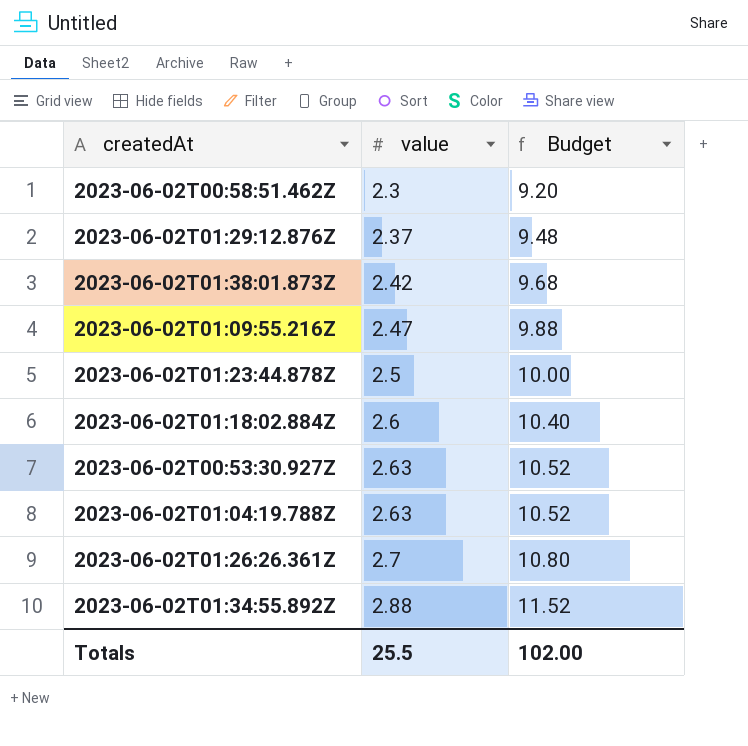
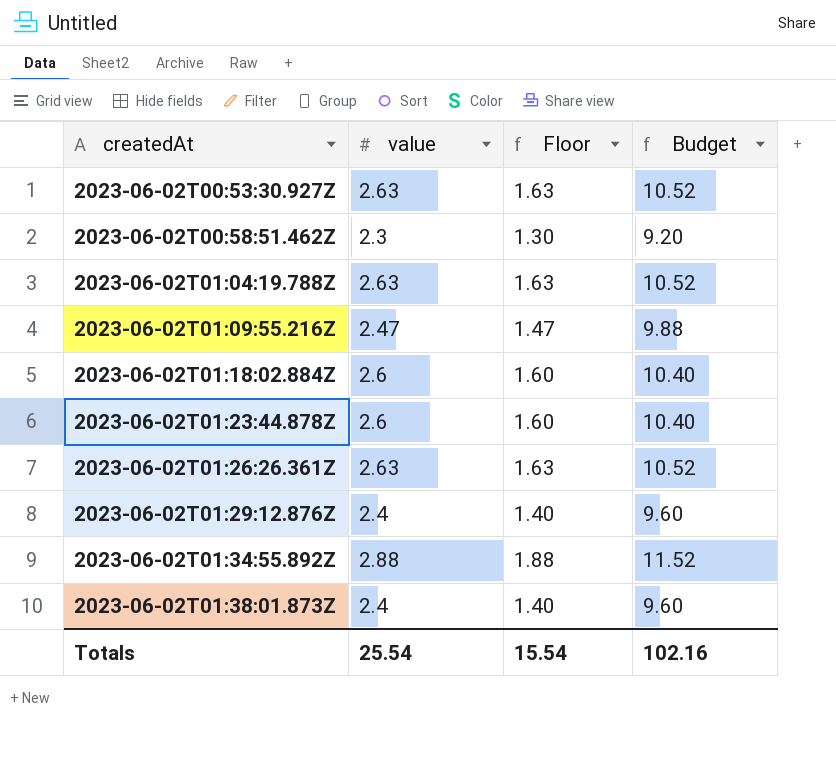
row order: value ascending -> createdAt ascending
column Floor | formula: none -> [value] - 1
2023-06-02T01:23:44.878Z | value: 2.5 -> 2.6
2023-06-02T01:23:44.878Z | Budget: 10.00 -> 10.40
2023-06-02T01:26:26.361Z | value: 2.7 -> 2.63
2023-06-02T01:26:26.361Z | Budget: 10.80 -> 10.52
2023-06-02T01:29:12.876Z | value: 2.37 -> 2.4
2023-06-02T01:29:12.876Z | Budget: 9.48 -> 9.60
2023-06-02T01:38:01.873Z | value: 2.42 -> 2.4
2023-06-02T01:38:01.873Z | Budget: 9.68 -> 9.60
Totals | value: 25.5 -> 25.54
Totals | Budget: 102.00 -> 102.16

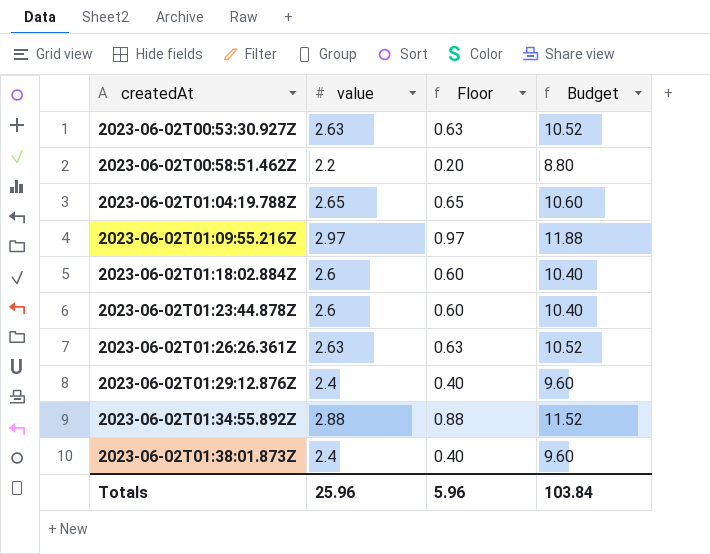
column Floor | formula: [value] - 1 -> [value] - 2
2023-06-02T00:58:51.462Z | value: 2.3 -> 2.2
2023-06-02T00:58:51.462Z | Budget: 9.20 -> 8.80
2023-06-02T01:04:19.788Z | value: 2.63 -> 2.65
2023-06-02T01:04:19.788Z | Budget: 10.52 -> 10.60
2023-06-02T01:09:55.216Z | value: 2.47 -> 2.97
2023-06-02T01:09:55.216Z | Budget: 9.88 -> 11.88
Totals | value: 25.54 -> 25.96
Totals | Floor: 15.54 -> 5.96
Totals | Budget: 102.16 -> 103.84

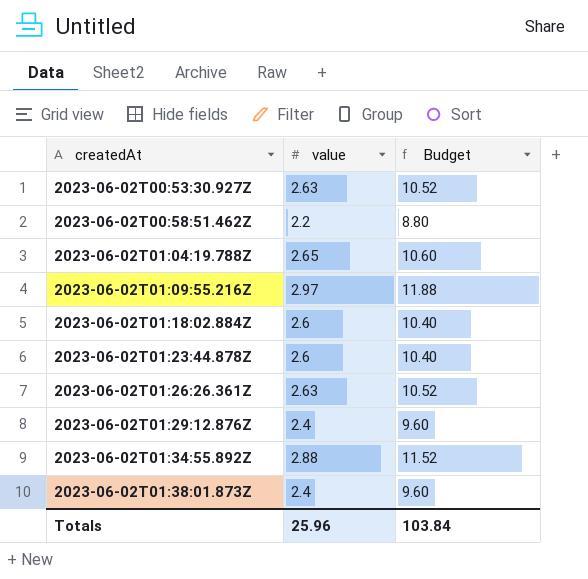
column Floor | formula: [value] - 2 -> none

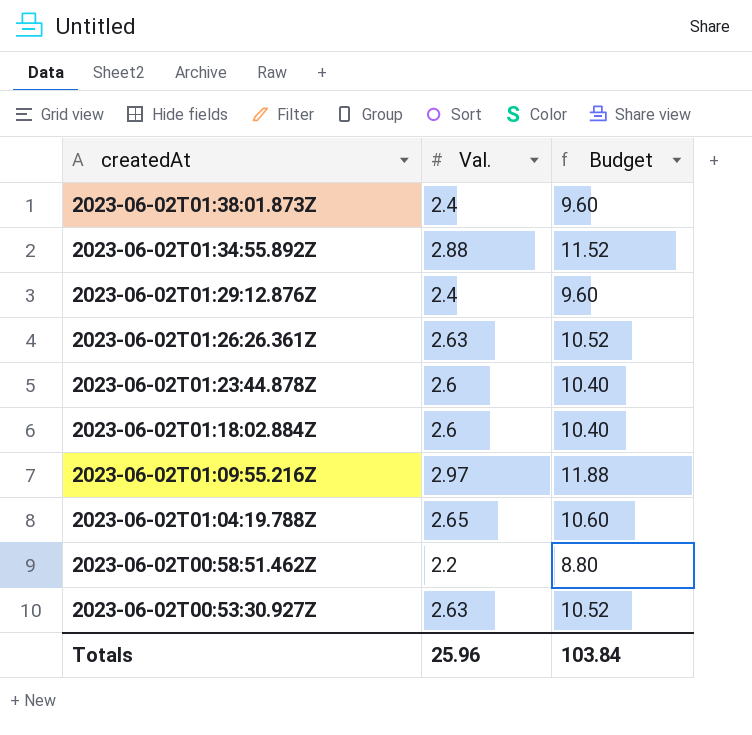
row order: createdAt ascending -> createdAt descending
column name: value -> Val.

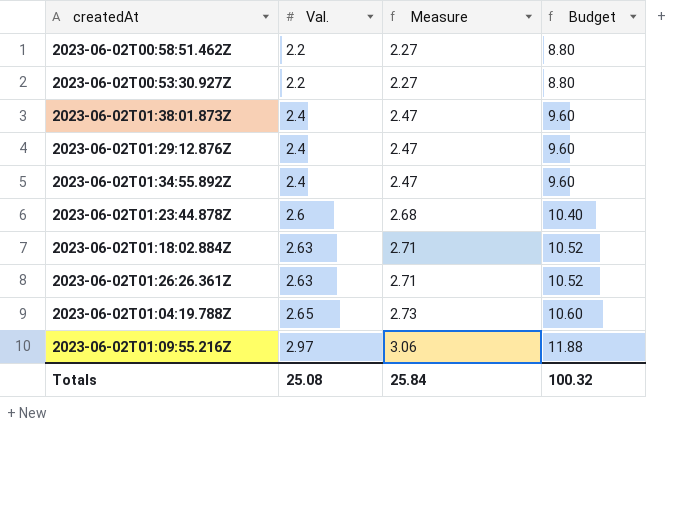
row order: createdAt descending -> Val. ascending
column Measure | formula: none -> [Val.] * 1.03
2023-06-02T00:53:30.927Z | Val.: 2.63 -> 2.2
2023-06-02T00:53:30.927Z | Budget: 10.52 -> 8.80
2023-06-02T01:34:55.892Z | Val.: 2.88 -> 2.4
2023-06-02T01:34:55.892Z | Budget: 11.52 -> 9.60
2023-06-02T01:18:02.884Z | Val.: 2.6 -> 2.63
2023-06-02T01:18:02.884Z | Budget: 10.40 -> 10.52
Totals | Val.: 25.96 -> 25.08
Totals | Budget: 103.84 -> 100.32

